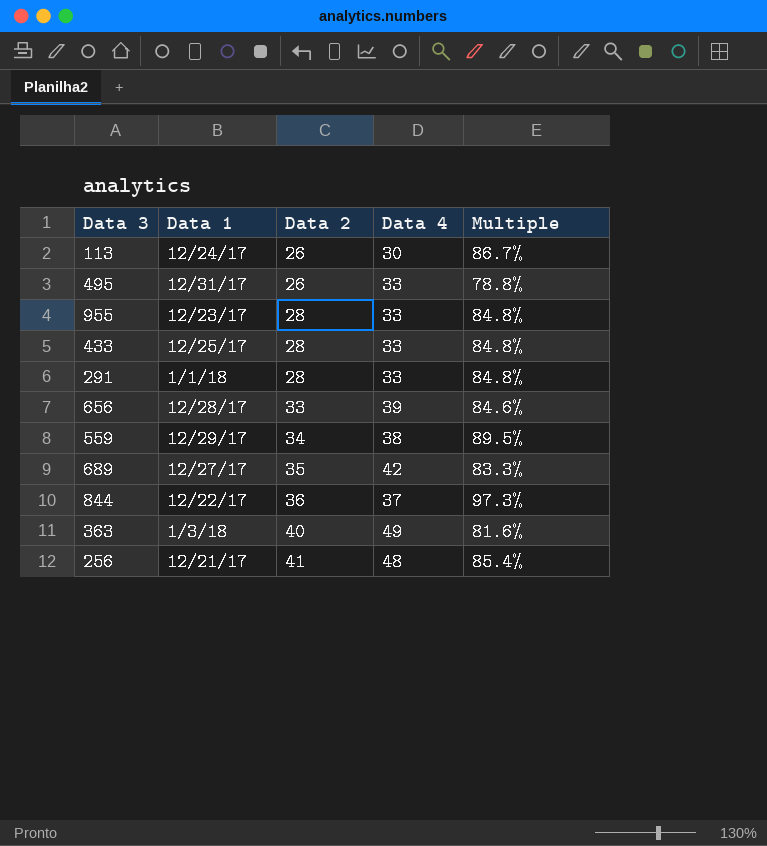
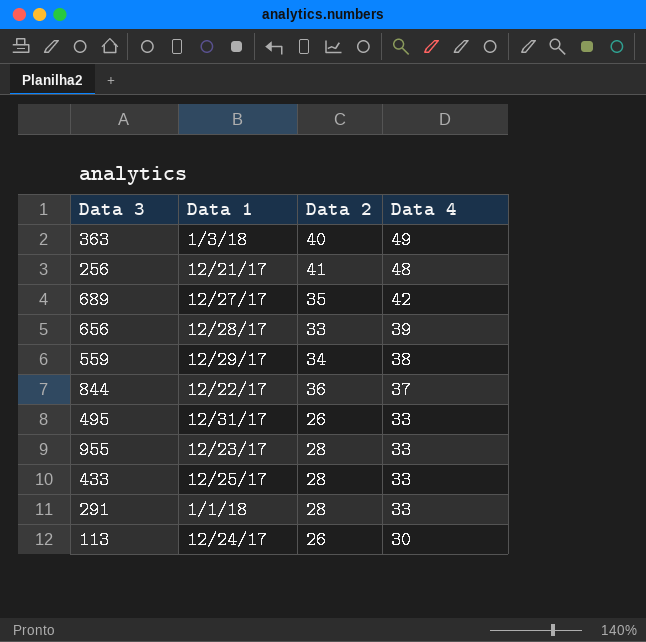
row order: Data 2 ascending -> Data 4 descending
column Multiple | formula: [Data 2] / [Data 4] -> none

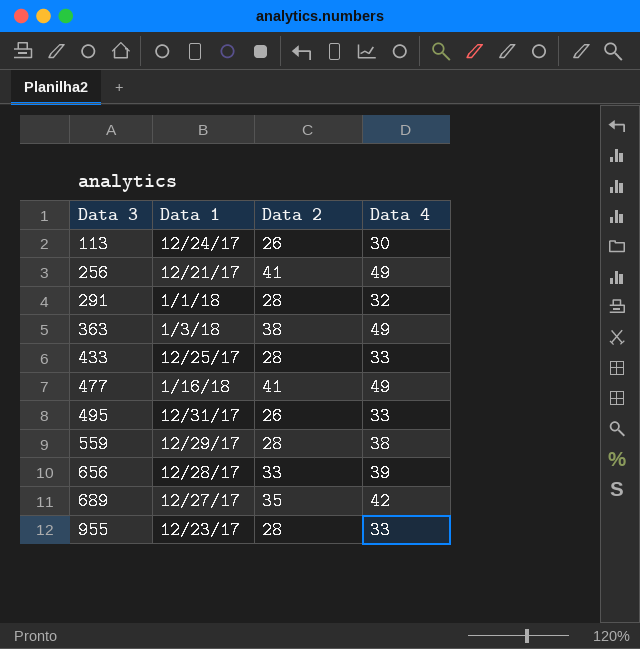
row order: Data 4 descending -> Data 3 ascending
row 844: 12/22/17 | 36 | 37 -> none
256 | Data 4: 48 -> 49
291 | Data 4: 33 -> 32
363 | Data 2: 40 -> 38
row 477: none -> 1/16/18 | 41 | 49
559 | Data 2: 34 -> 28

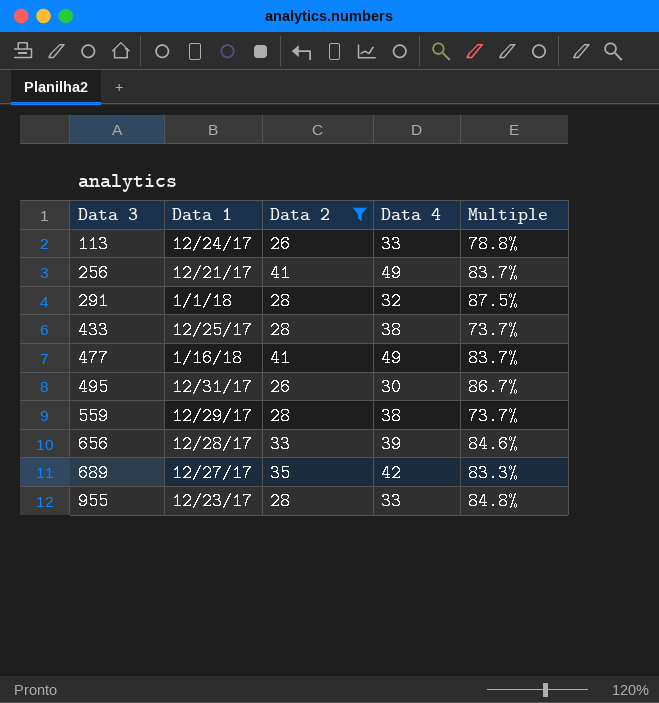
filter: none -> Data 2 != 38
column Multiple | formula: none -> [Data 2] / [Data 4]
113 | Data 4: 30 -> 33
433 | Data 4: 33 -> 38
495 | Data 4: 33 -> 30

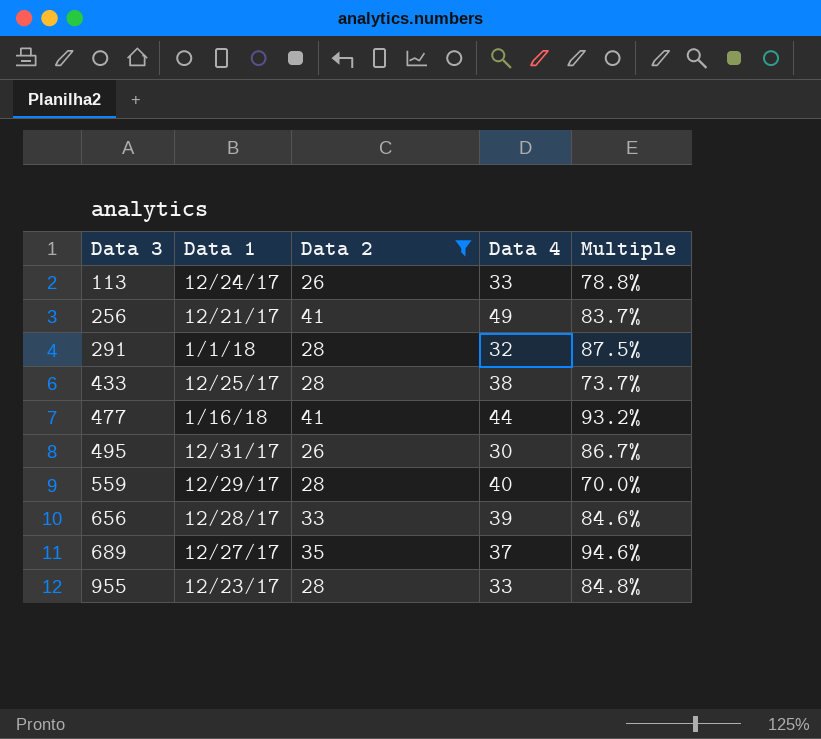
477 | Data 4: 49 -> 44
477 | Multiple: 83.7% -> 93.2%
559 | Data 4: 38 -> 40
559 | Multiple: 73.7% -> 70.0%
689 | Data 4: 42 -> 37
689 | Multiple: 83.3% -> 94.6%

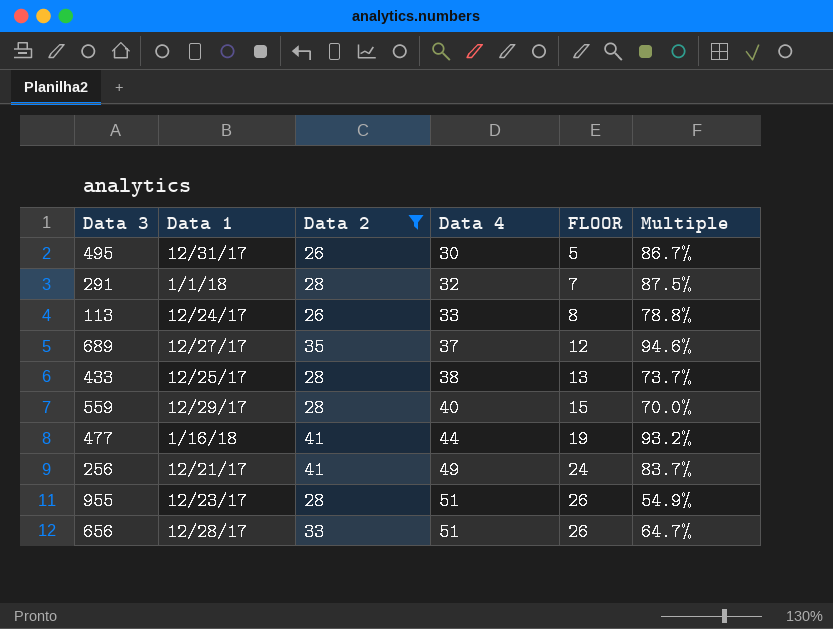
row order: Data 3 ascending -> Data 4 ascending
column FLOOR | formula: none -> [Data 4] - 25
955 | Data 4: 33 -> 51
955 | Multiple: 84.8% -> 54.9%
656 | Data 4: 39 -> 51
656 | Multiple: 84.6% -> 64.7%

